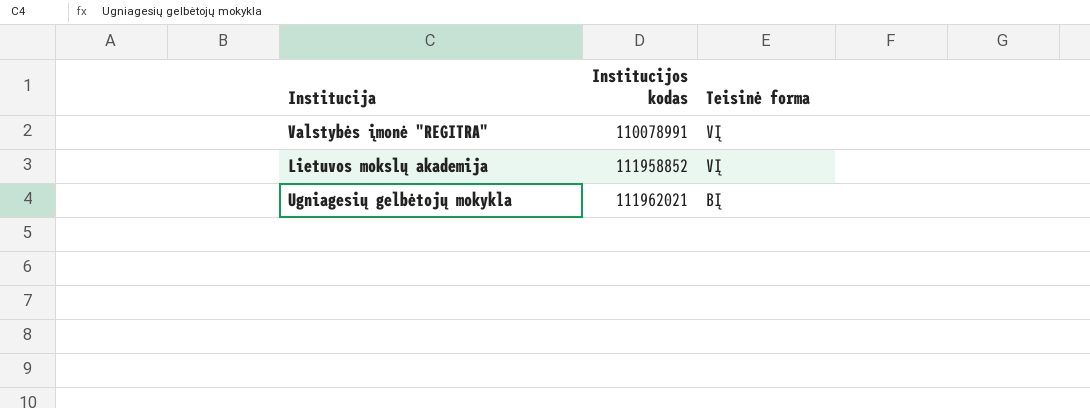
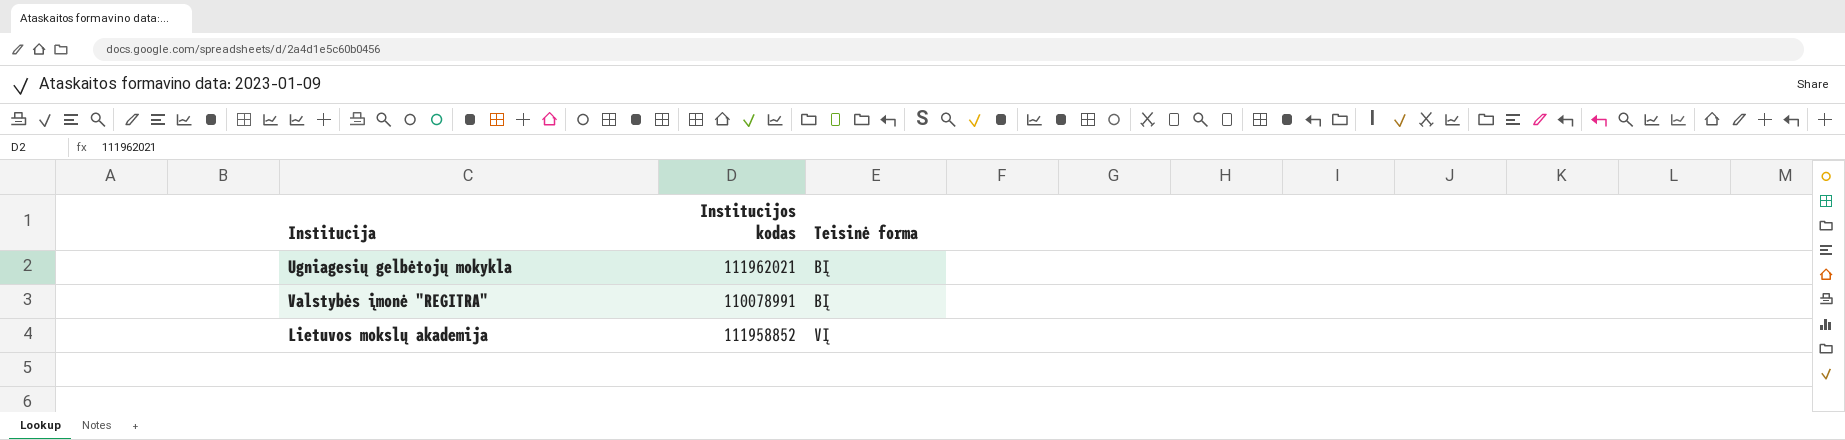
row order: Institucijos kodas ascending -> Teisinė forma ascending
Valstybės įmonė "REGITRA" | Teisinė forma: VĮ -> BĮ

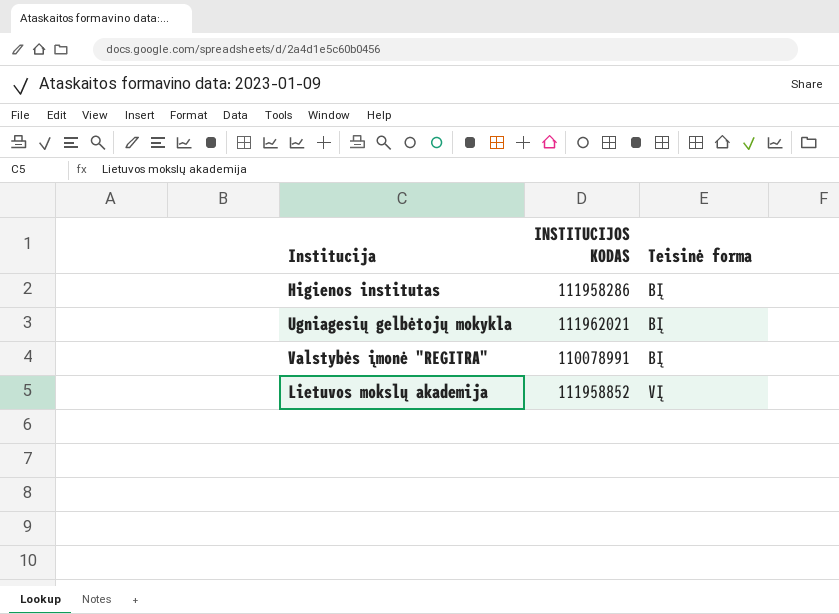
column name: Institucijos kodas -> INSTITUCIJOS KODAS
row Higienos institutas: none -> 111958286 | BĮ

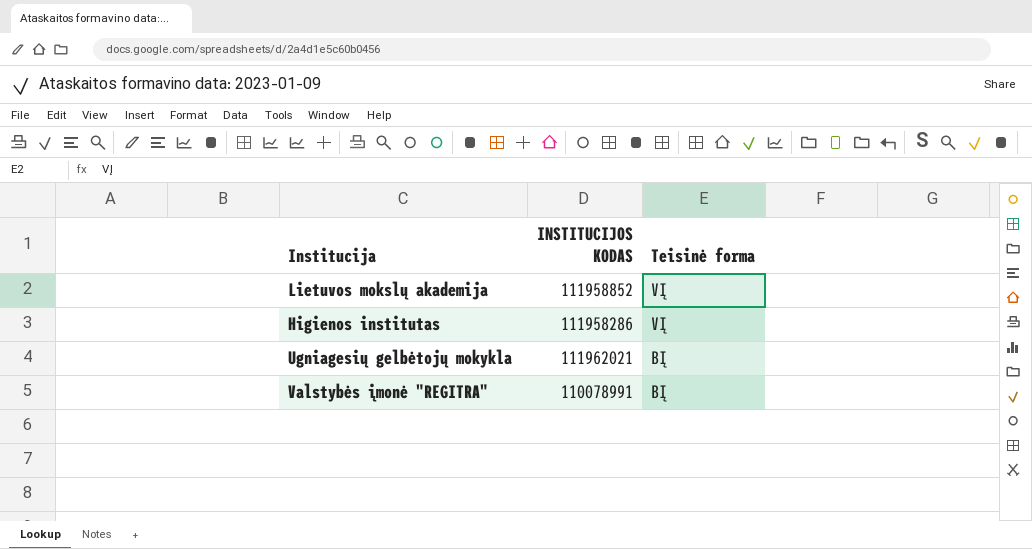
row order: Teisinė forma ascending -> Teisinė forma descending
Higienos institutas | Teisinė forma: BĮ -> VĮ

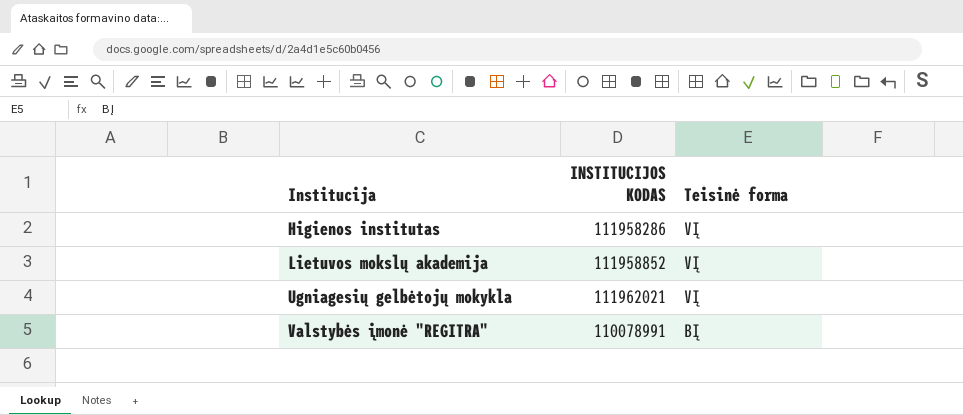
row order: Teisinė forma descending -> Institucija ascending
Ugniagesių gelbėtojų mokykla | Teisinė forma: BĮ -> VĮ

